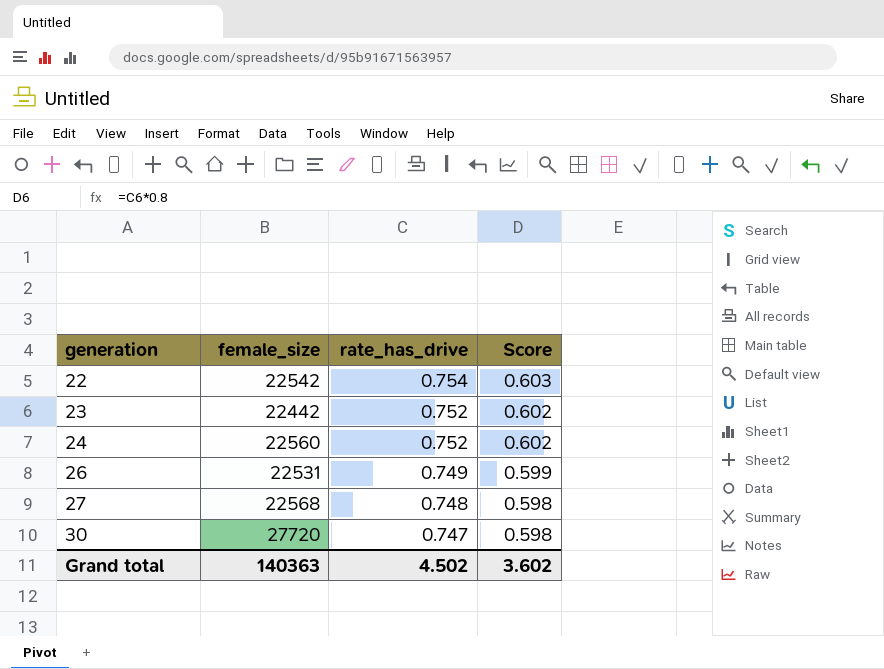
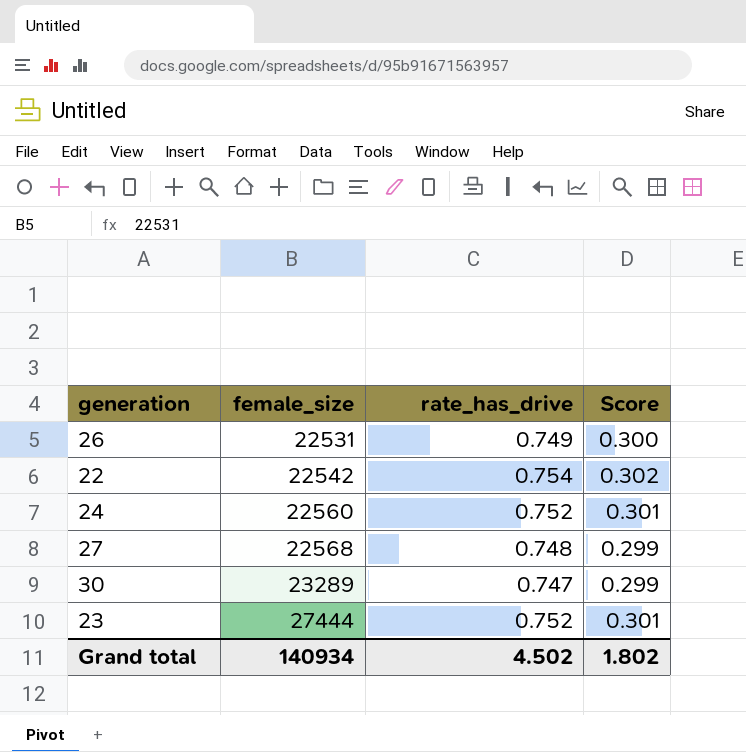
row order: generation ascending -> female_size ascending
column Score | formula: [rate_has_drive] * 0.8 -> [rate_has_drive] * 0.4
30 | female_size: 27720 -> 23289
23 | female_size: 22442 -> 27444
Grand total | female_size: 140363 -> 140934
Grand total | Score: 3.602 -> 1.802

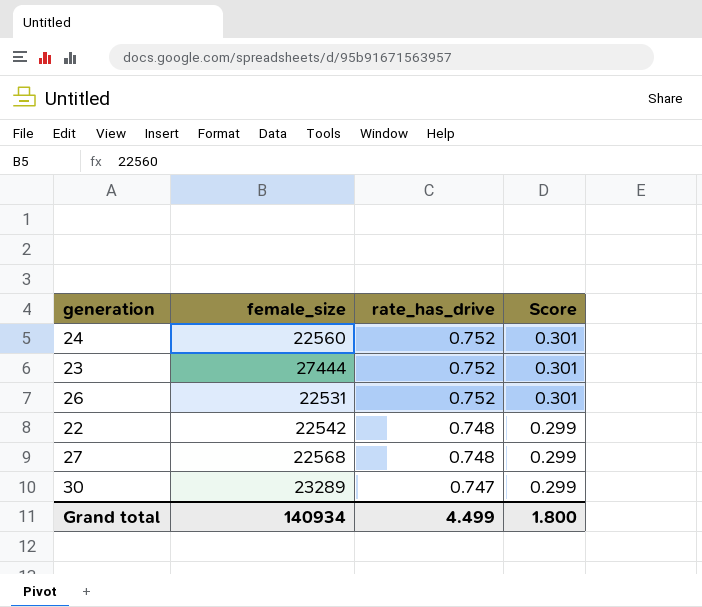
row order: female_size ascending -> rate_has_drive descending
26 | rate_has_drive: 0.749 -> 0.752
26 | Score: 0.300 -> 0.301
22 | rate_has_drive: 0.754 -> 0.748
22 | Score: 0.302 -> 0.299
Grand total | rate_has_drive: 4.502 -> 4.499
Grand total | Score: 1.802 -> 1.800

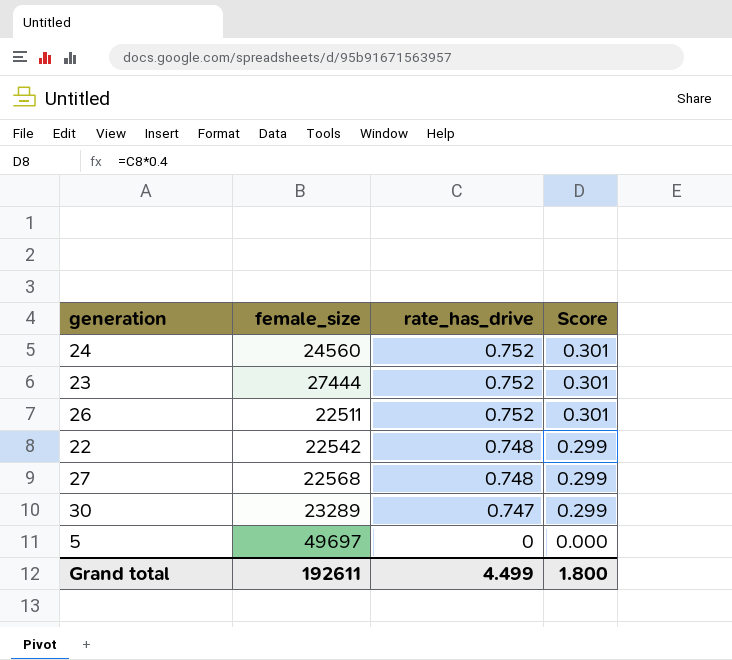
24 | female_size: 22560 -> 24560
26 | female_size: 22531 -> 22511
row 5: none -> 49697 | 0 | 0.000
Grand total | female_size: 140934 -> 192611

